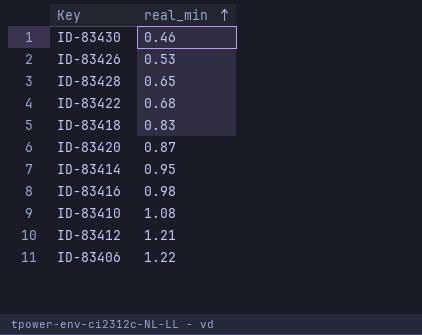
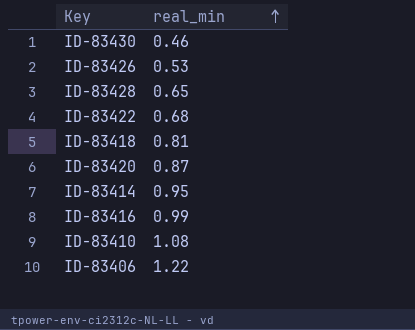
row ID-83412: 1.21 -> none
ID-83418 | real_min: 0.83 -> 0.81
ID-83416 | real_min: 0.98 -> 0.99

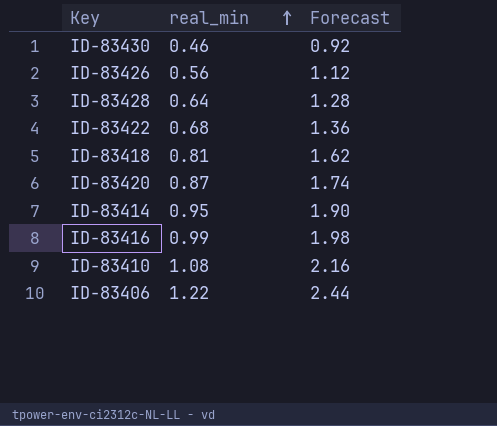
column Forecast | formula: none -> [real_min] * 2
ID-83426 | real_min: 0.53 -> 0.56
ID-83428 | real_min: 0.65 -> 0.64

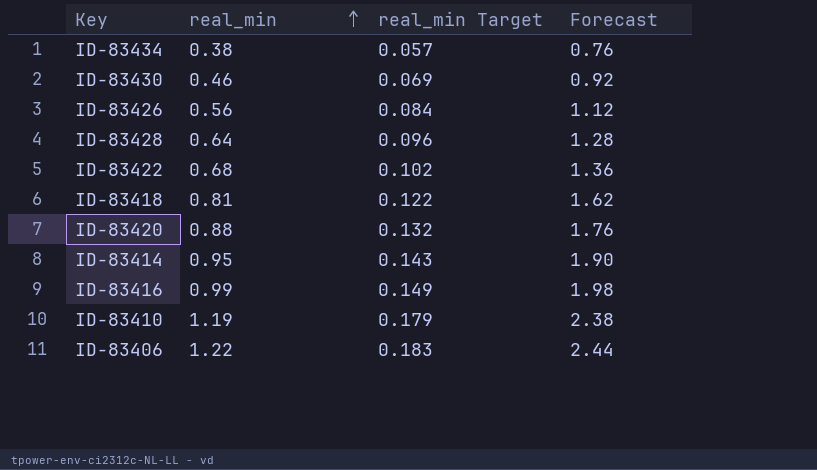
column real_min Target | formula: none -> [real_min] * 0.15
row ID-83434: none -> 0.38 | 0.057 | 0.76
ID-83420 | real_min: 0.87 -> 0.88
ID-83420 | Forecast: 1.74 -> 1.76
ID-83410 | real_min: 1.08 -> 1.19
ID-83410 | Forecast: 2.16 -> 2.38

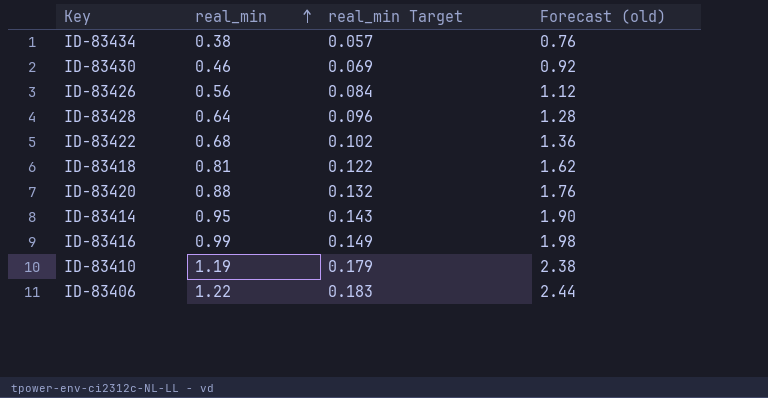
column name: Forecast -> Forecast (old)

